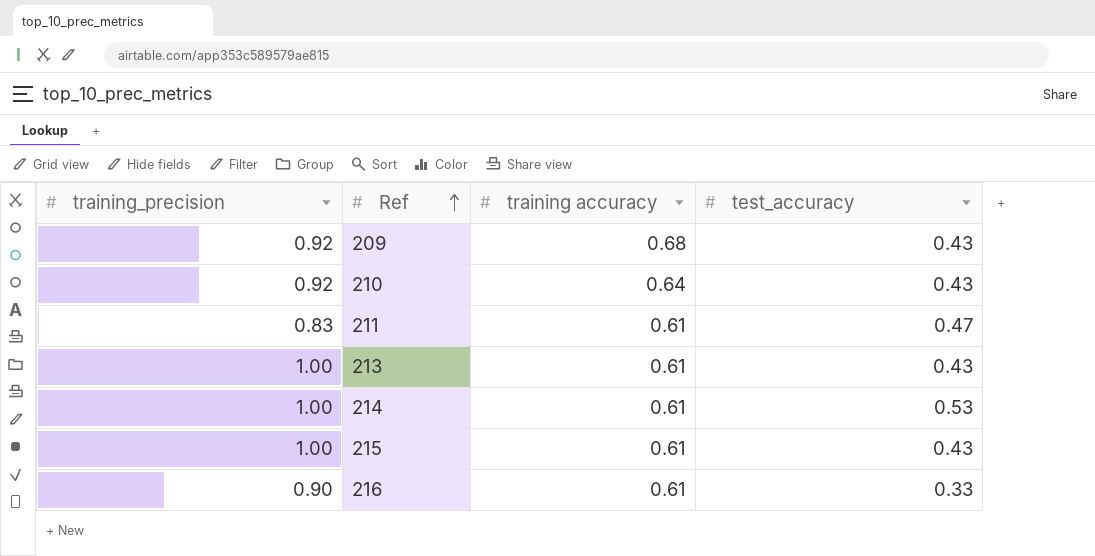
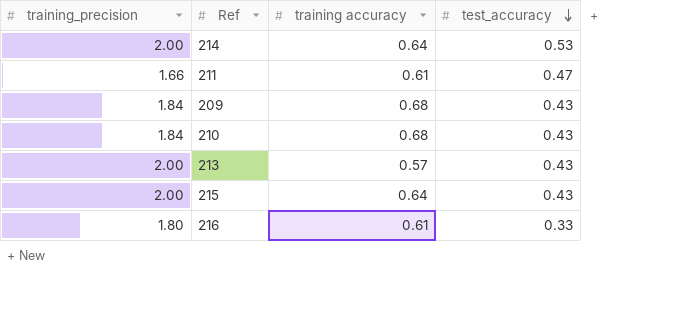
row order: Ref ascending -> test_accuracy descending
214 | training_precision: 1.00 -> 2.00
214 | training accuracy: 0.61 -> 0.64
211 | training_precision: 0.83 -> 1.66
209 | training_precision: 0.92 -> 1.84
210 | training_precision: 0.92 -> 1.84
210 | training accuracy: 0.64 -> 0.68
213 | training_precision: 1.00 -> 2.00
213 | training accuracy: 0.61 -> 0.57
215 | training_precision: 1.00 -> 2.00
215 | training accuracy: 0.61 -> 0.64
216 | training_precision: 0.90 -> 1.80

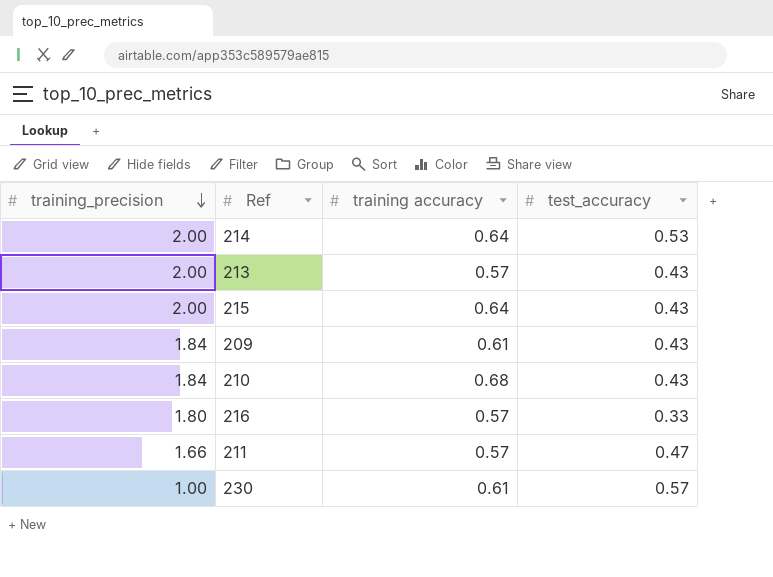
row order: test_accuracy descending -> training_precision descending
209 | training accuracy: 0.68 -> 0.61
216 | training accuracy: 0.61 -> 0.57
211 | training accuracy: 0.61 -> 0.57
row 230: none -> 1.00 | 0.61 | 0.57

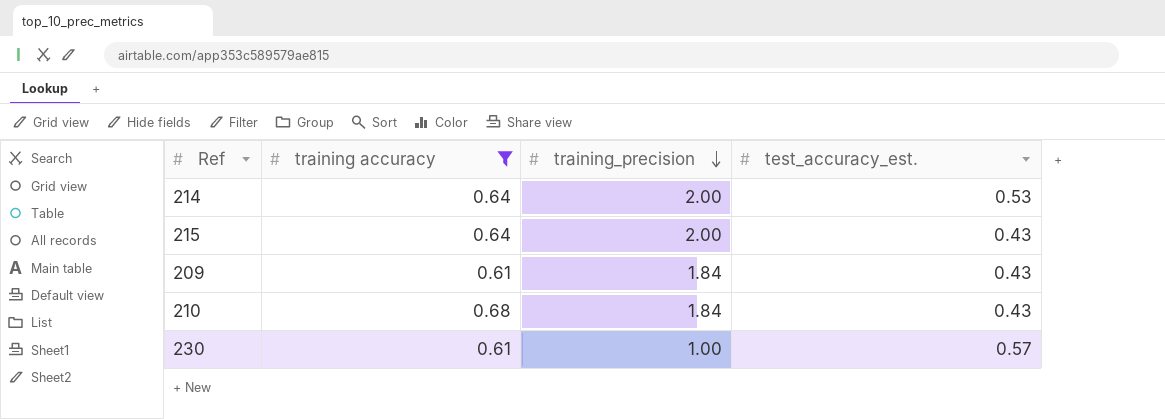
filter: none -> training accuracy != 0.57
column training_precision | position: 1 -> 3
column name: test_accuracy -> test_accuracy_est.

